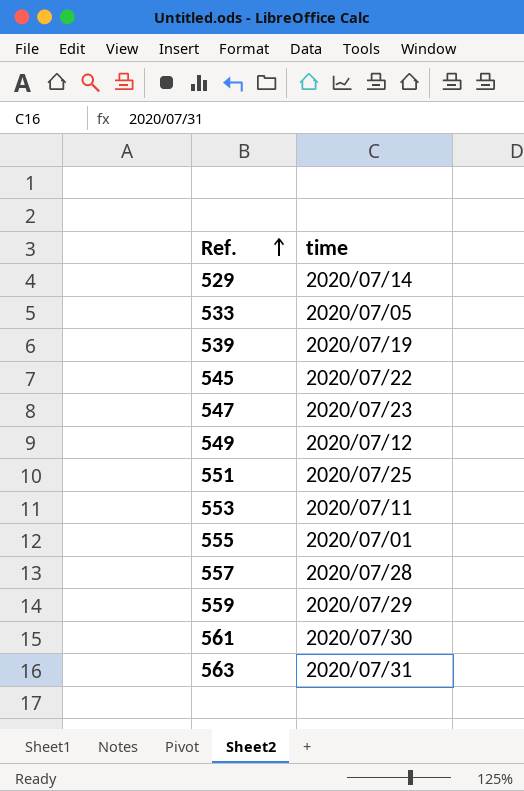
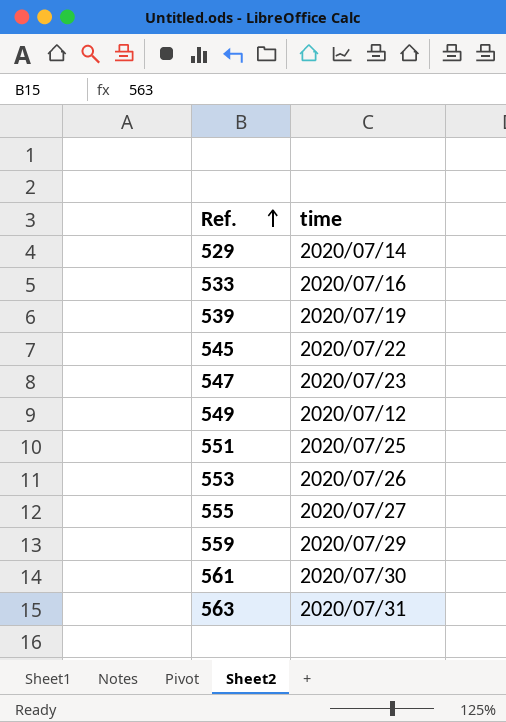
row 557: 2020/07/28 -> none
533 | time: 2020/07/05 -> 2020/07/16
553 | time: 2020/07/11 -> 2020/07/26
555 | time: 2020/07/01 -> 2020/07/27

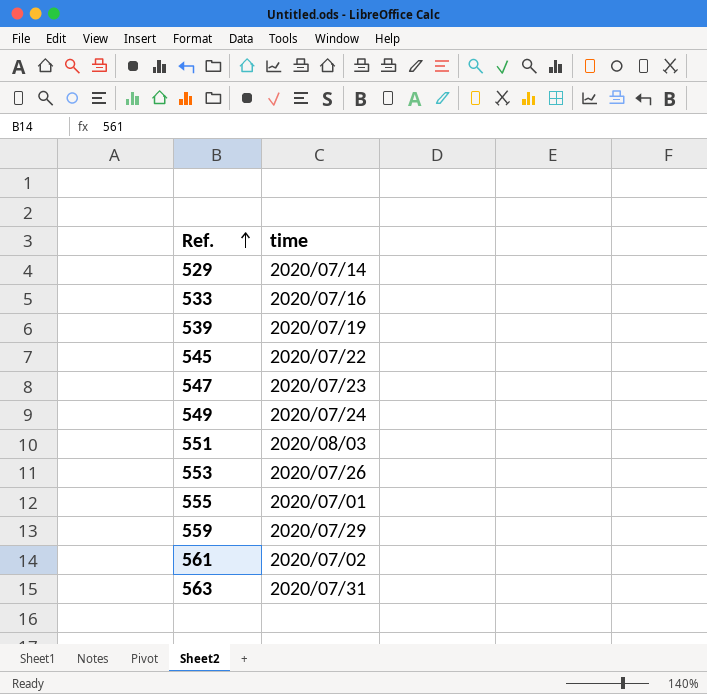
549 | time: 2020/07/12 -> 2020/07/24
551 | time: 2020/07/25 -> 2020/08/03
555 | time: 2020/07/27 -> 2020/07/01
561 | time: 2020/07/30 -> 2020/07/02

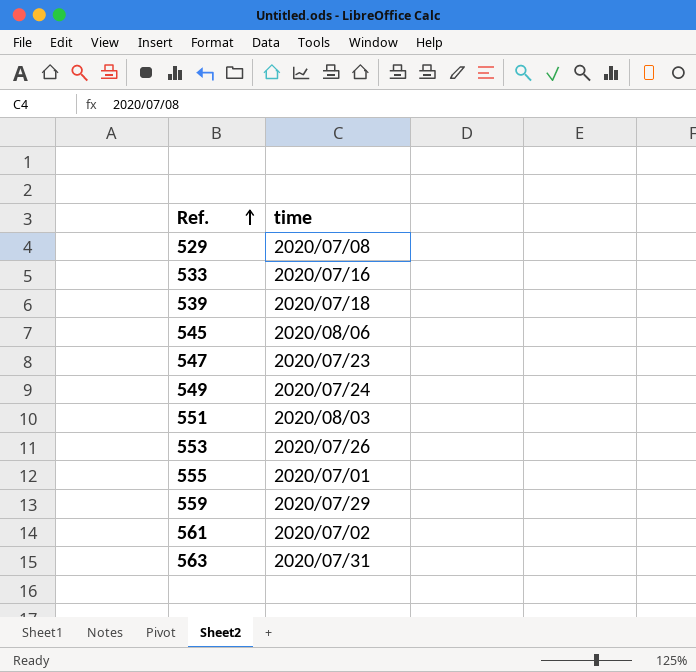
529 | time: 2020/07/14 -> 2020/07/08
539 | time: 2020/07/19 -> 2020/07/18
545 | time: 2020/07/22 -> 2020/08/06

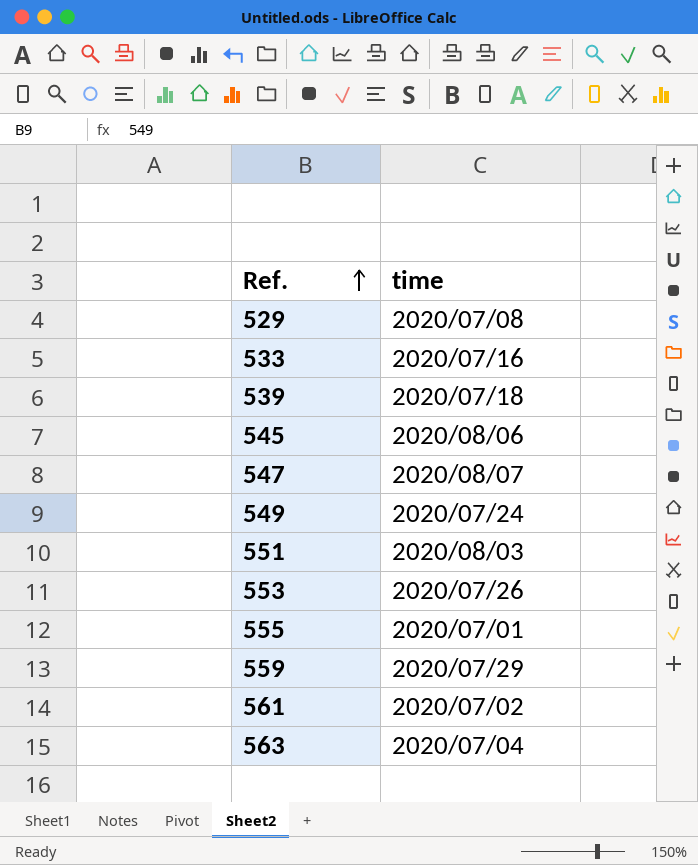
547 | time: 2020/07/23 -> 2020/08/07
563 | time: 2020/07/31 -> 2020/07/04

